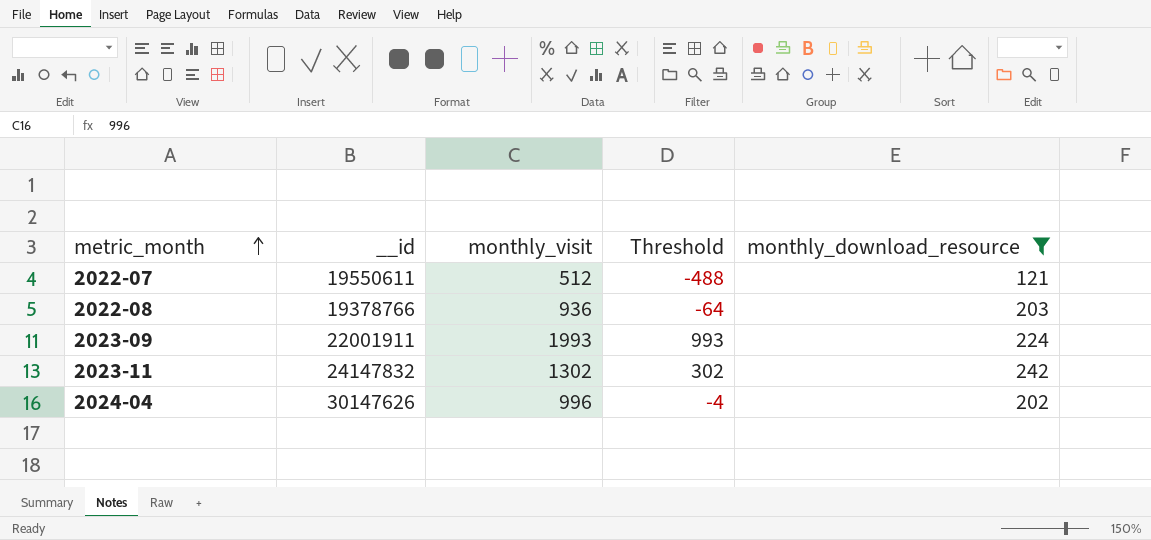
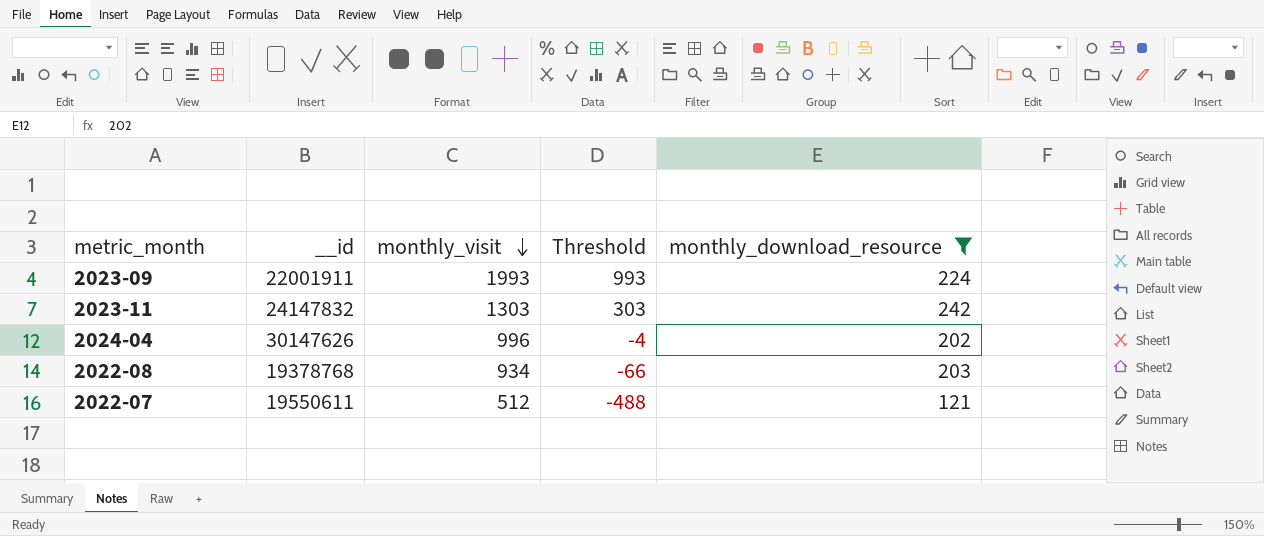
row order: metric_month ascending -> monthly_visit descending
2023-11 | monthly_visit: 1302 -> 1303
2023-11 | Threshold: 302 -> 303
2022-08 | __id: 19378766 -> 19378768
2022-08 | monthly_visit: 936 -> 934
2022-08 | Threshold: -64 -> -66

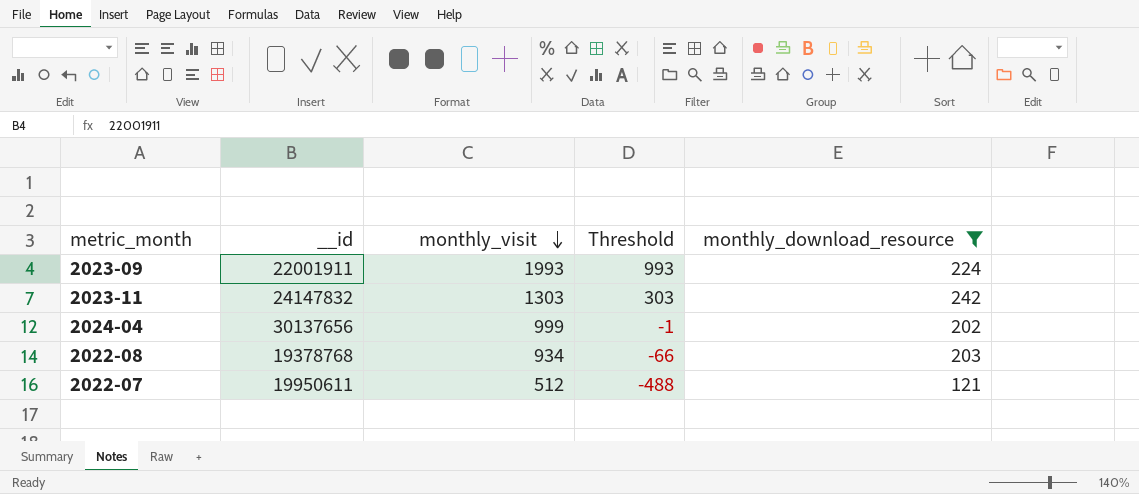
2024-04 | __id: 30147626 -> 30137656
2024-04 | monthly_visit: 996 -> 999
2024-04 | Threshold: -4 -> -1
2022-07 | __id: 19550611 -> 19950611

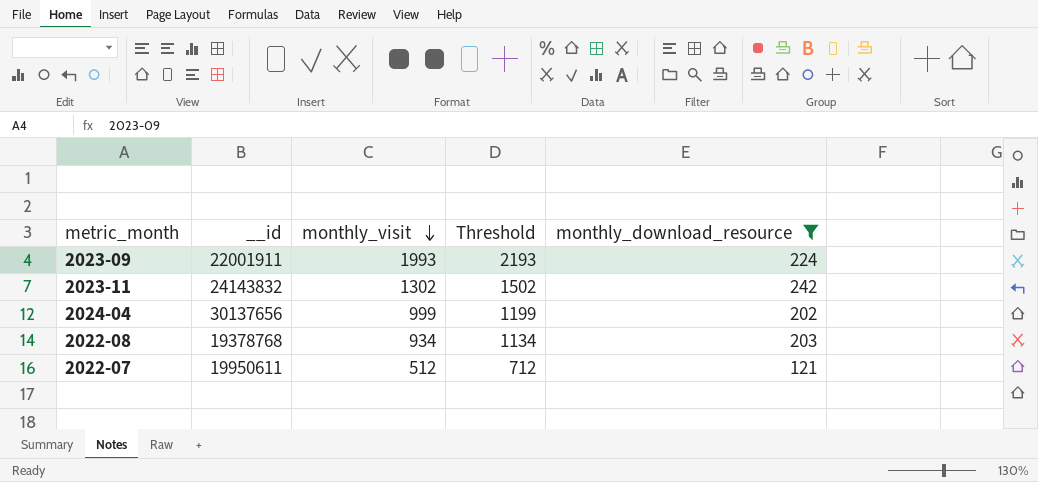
column Threshold | formula: [monthly_visit] - 1000 -> [monthly_visit] + 200
2023-11 | __id: 24147832 -> 24143832
2023-11 | monthly_visit: 1303 -> 1302

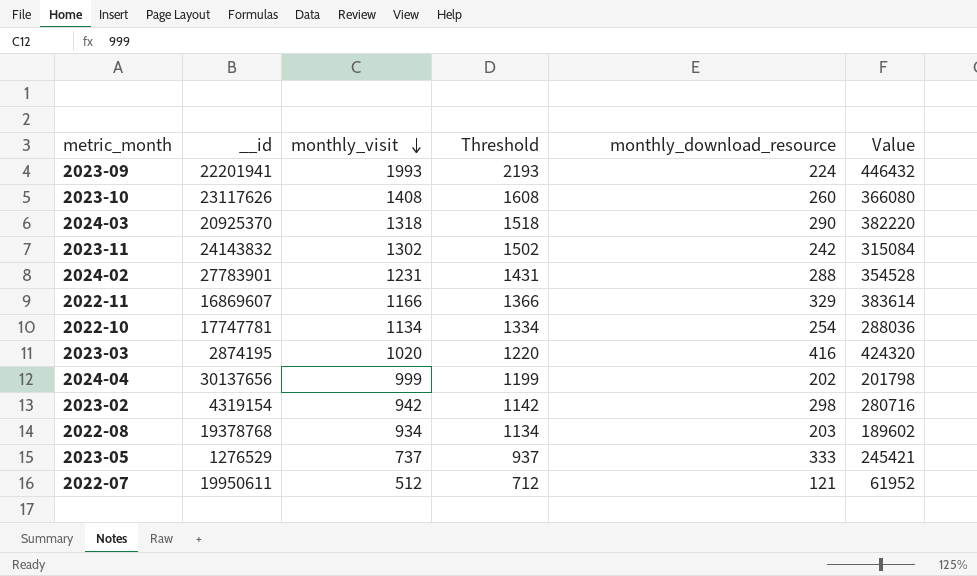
filter: monthly_download_resource <= 242 -> none
column Value | formula: none -> [monthly_visit] * [monthly_download_resource]
2023-09 | __id: 22001911 -> 22201941

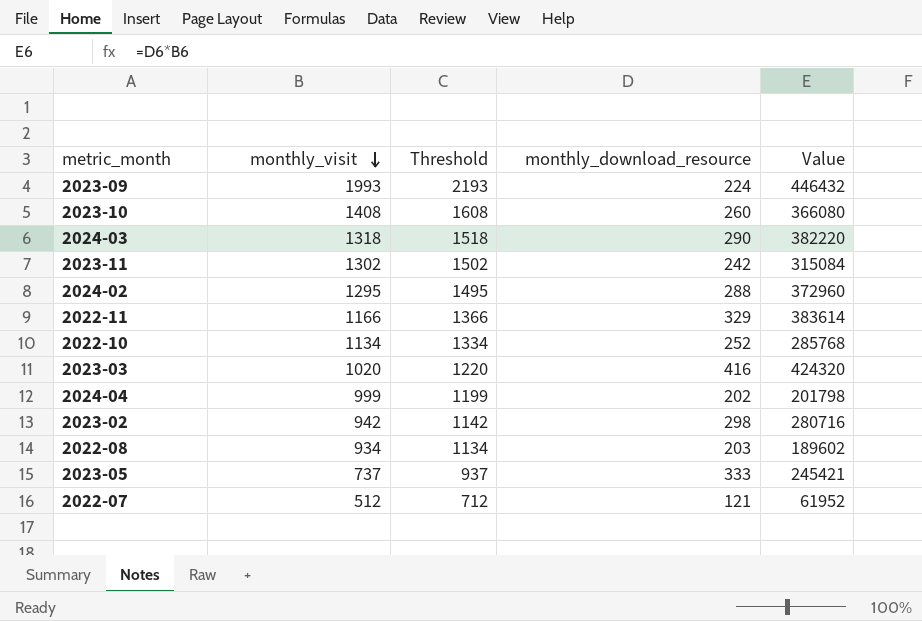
column __id | position: 2 -> none
2024-02 | monthly_visit: 1231 -> 1295
2024-02 | Threshold: 1431 -> 1495
2024-02 | Value: 354528 -> 372960
2022-10 | monthly_download_resource: 254 -> 252
2022-10 | Value: 288036 -> 285768

